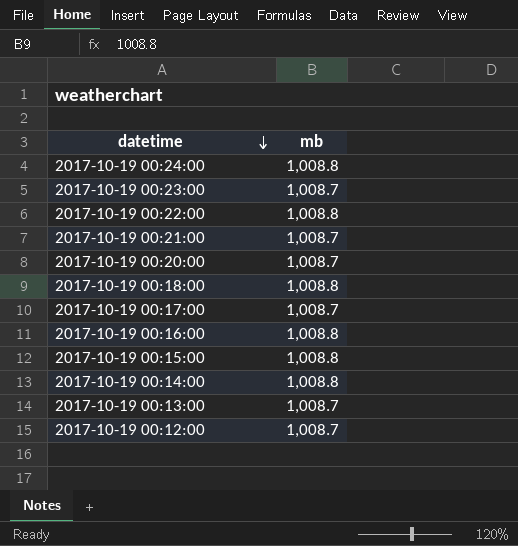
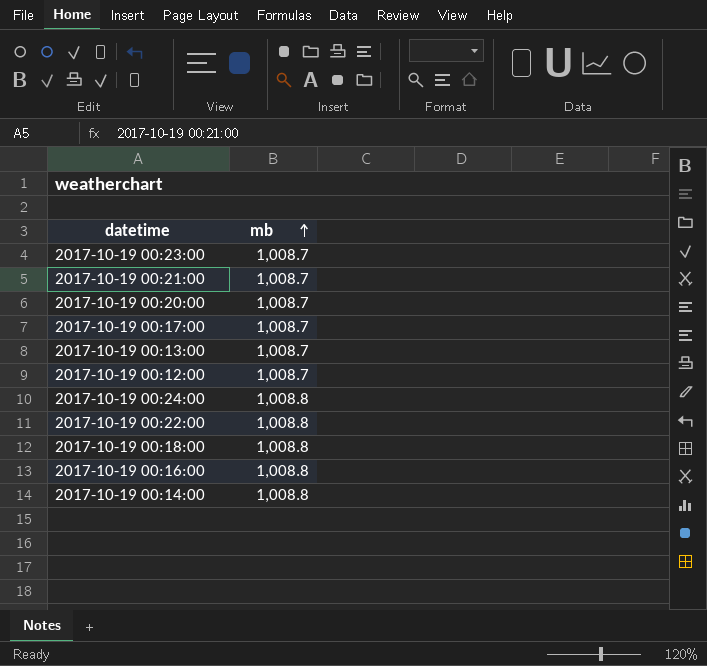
row order: datetime descending -> mb ascending
row 2017-10-19 00:15:00: 1,008.8 -> none

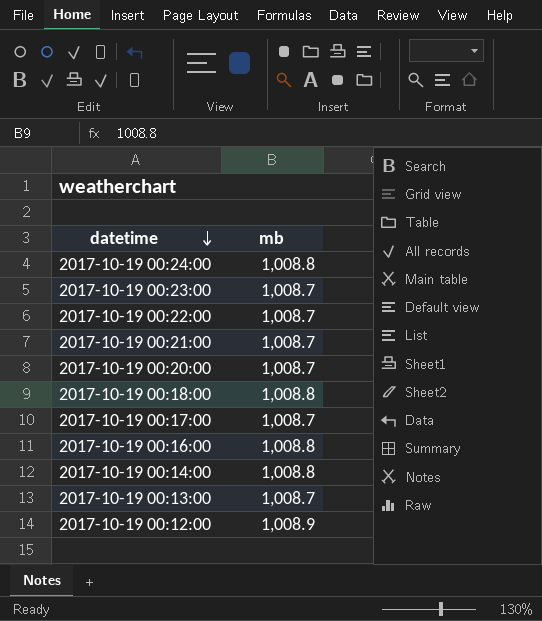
row order: mb ascending -> datetime descending
2017-10-19 00:22:00 | mb: 1,008.8 -> 1,008.7
2017-10-19 00:12:00 | mb: 1,008.7 -> 1,008.9

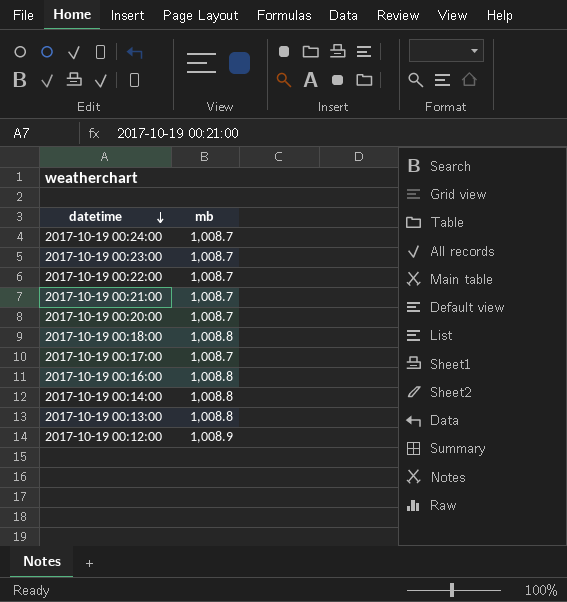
2017-10-19 00:24:00 | mb: 1,008.8 -> 1,008.7
2017-10-19 00:13:00 | mb: 1,008.7 -> 1,008.8

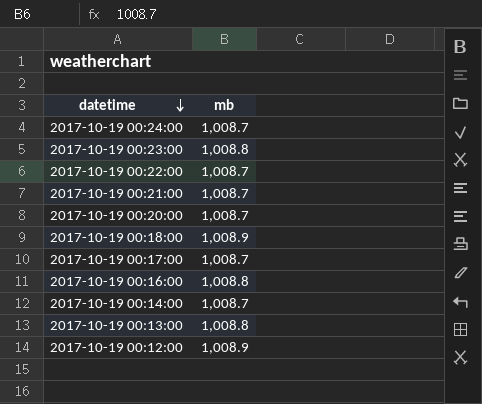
2017-10-19 00:23:00 | mb: 1,008.7 -> 1,008.8
2017-10-19 00:18:00 | mb: 1,008.8 -> 1,008.9
2017-10-19 00:14:00 | mb: 1,008.8 -> 1,008.7

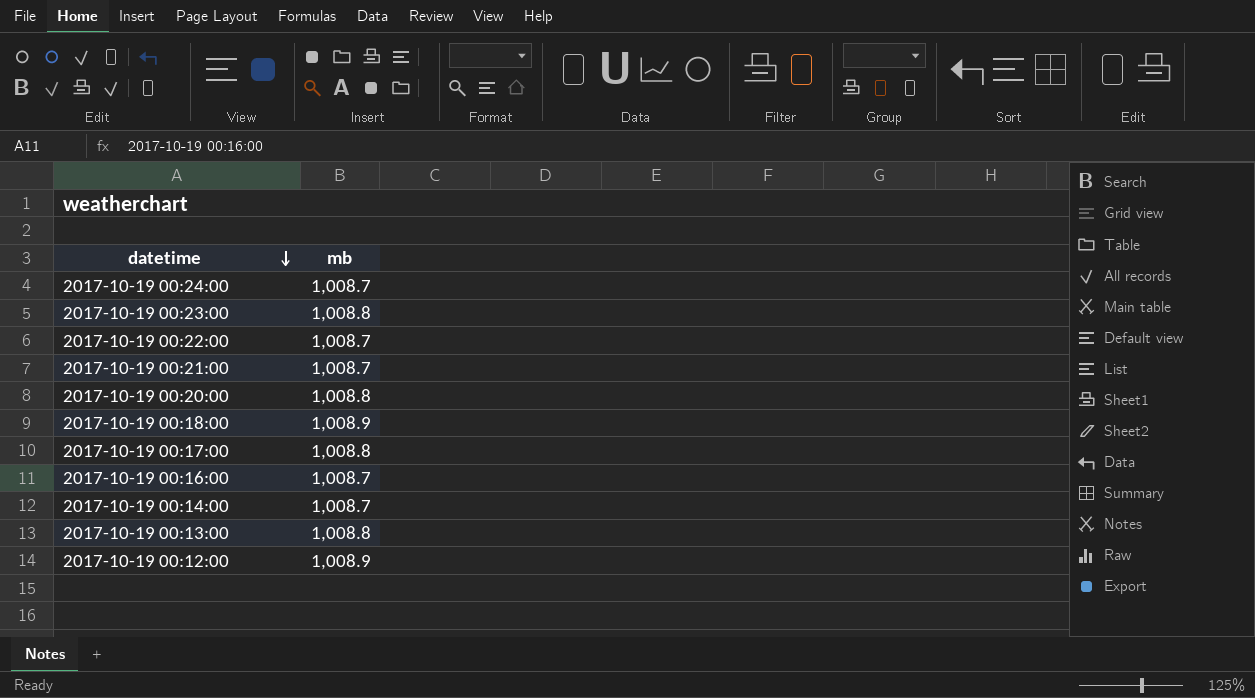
2017-10-19 00:20:00 | mb: 1,008.7 -> 1,008.8
2017-10-19 00:17:00 | mb: 1,008.7 -> 1,008.8
2017-10-19 00:16:00 | mb: 1,008.8 -> 1,008.7

